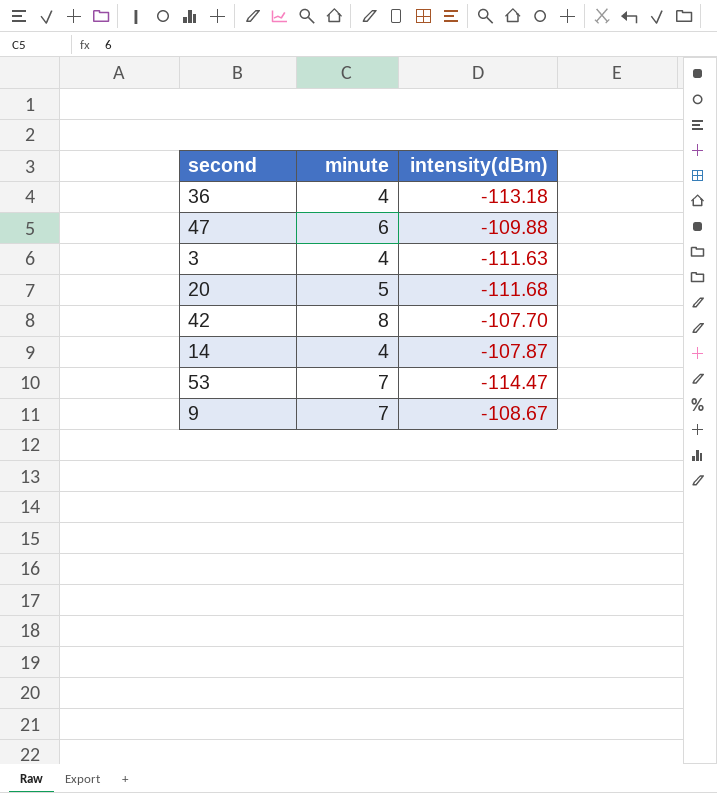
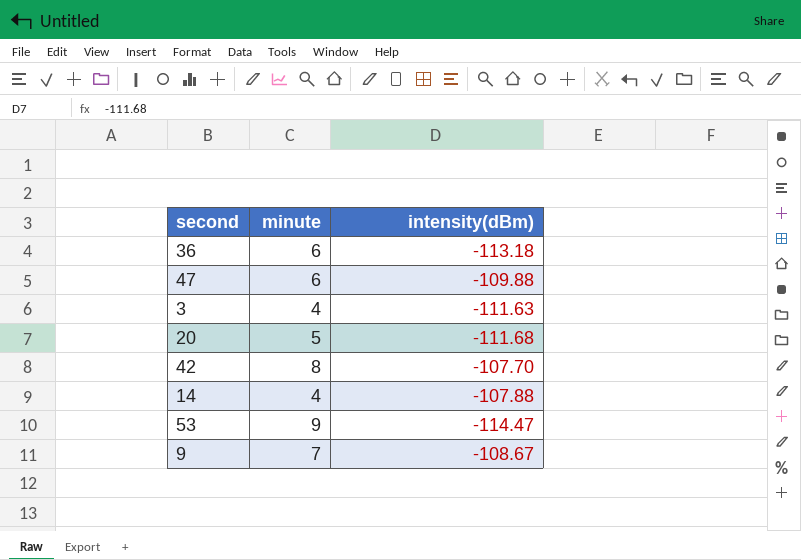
36 | minute: 4 -> 6
14 | intensity(dBm): -107.87 -> -107.88
53 | minute: 7 -> 9

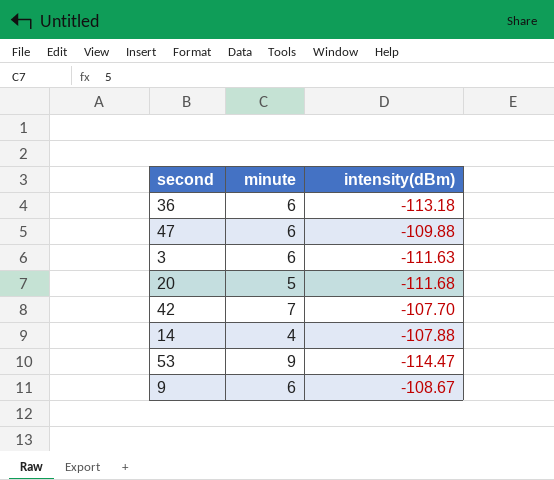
3 | minute: 4 -> 6
42 | minute: 8 -> 7
9 | minute: 7 -> 6

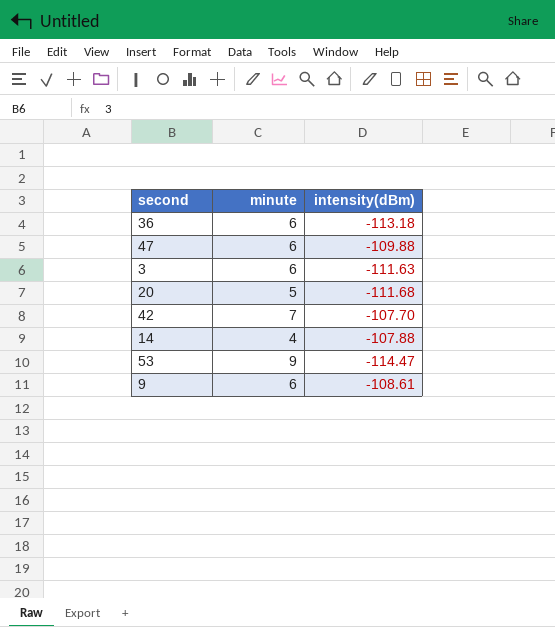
9 | intensity(dBm): -108.67 -> -108.61

